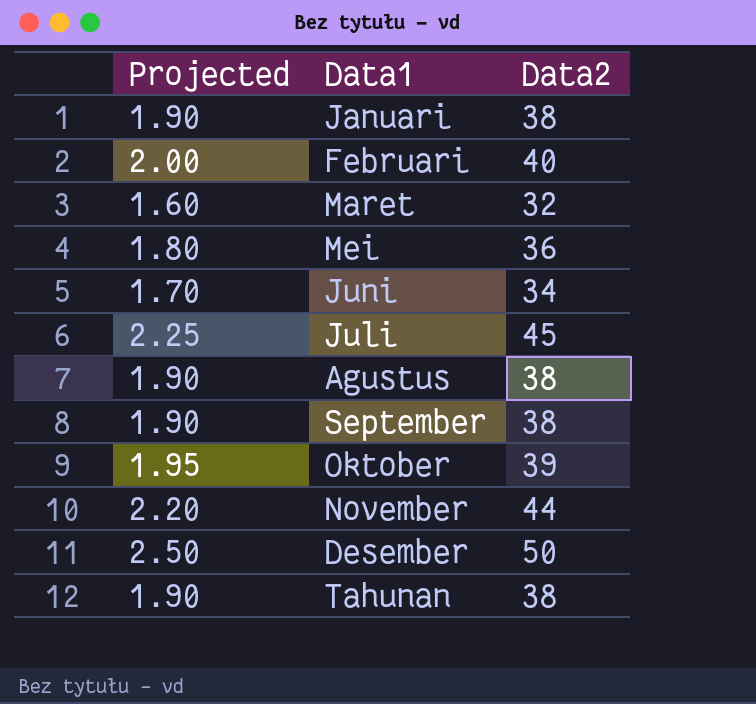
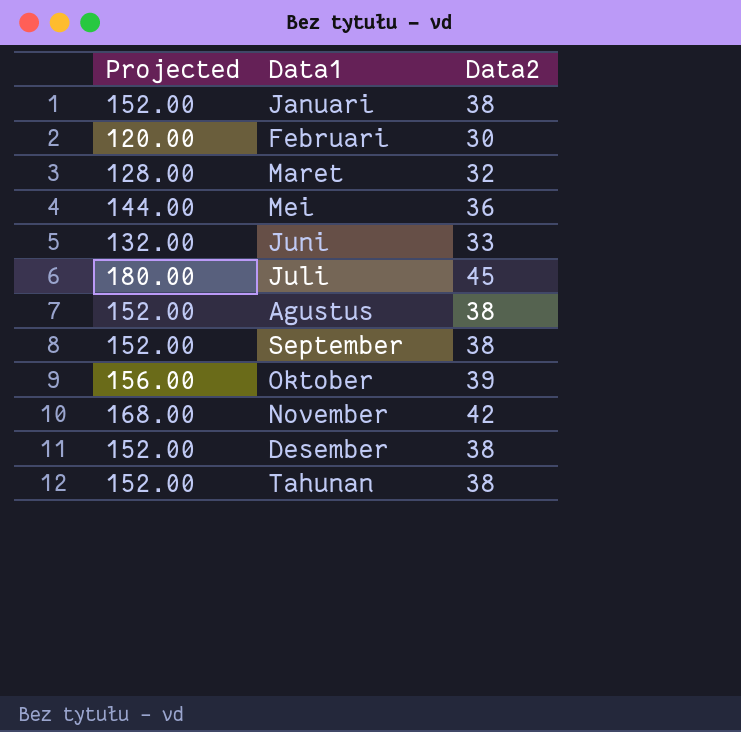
column Projected | formula: [Data2] * 0.05 -> [Data2] * 4
Februari | Data2: 40 -> 30
Juni | Data2: 34 -> 33
November | Data2: 44 -> 42
Desember | Data2: 50 -> 38

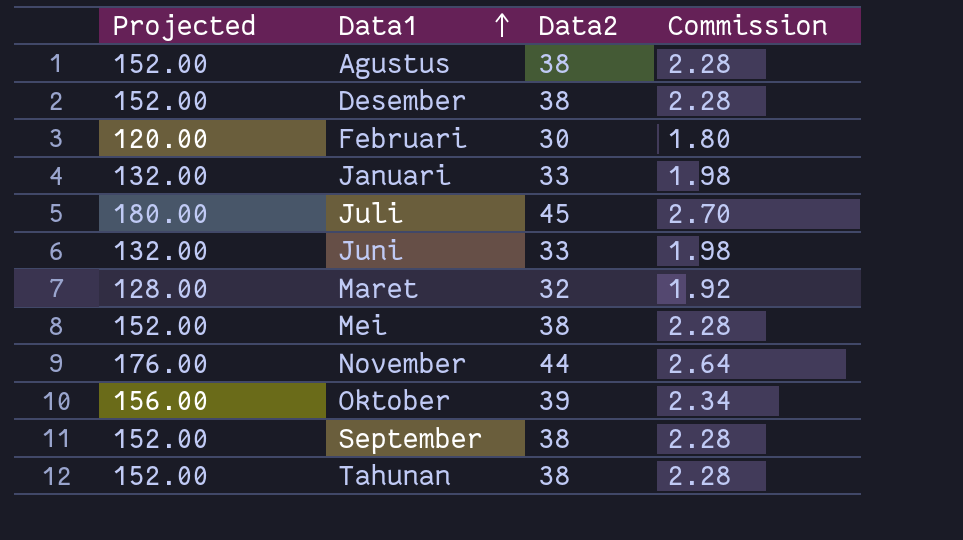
row order: none -> Data1 ascending
column Commission | formula: none -> [Data2] * 0.06
Januari | Projected: 152.00 -> 132.00
Januari | Data2: 38 -> 33
Mei | Projected: 144.00 -> 152.00
Mei | Data2: 36 -> 38
November | Projected: 168.00 -> 176.00
November | Data2: 42 -> 44

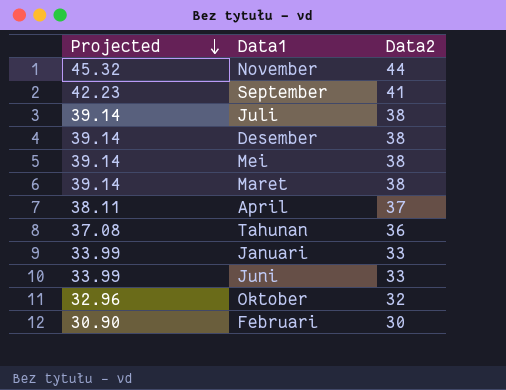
row order: Data1 ascending -> Projected descending
column Commission | formula: [Data2] * 0.06 -> none
column Projected | formula: [Data2] * 4 -> [Data2] * 1.03
row Agustus: 152.00 | 38 | 2.28 -> none
September | Data2: 38 -> 41
Juli | Data2: 45 -> 38
Maret | Data2: 32 -> 38
row April: none -> 38.11 | 37
Tahunan | Data2: 38 -> 36
Oktober | Data2: 39 -> 32

